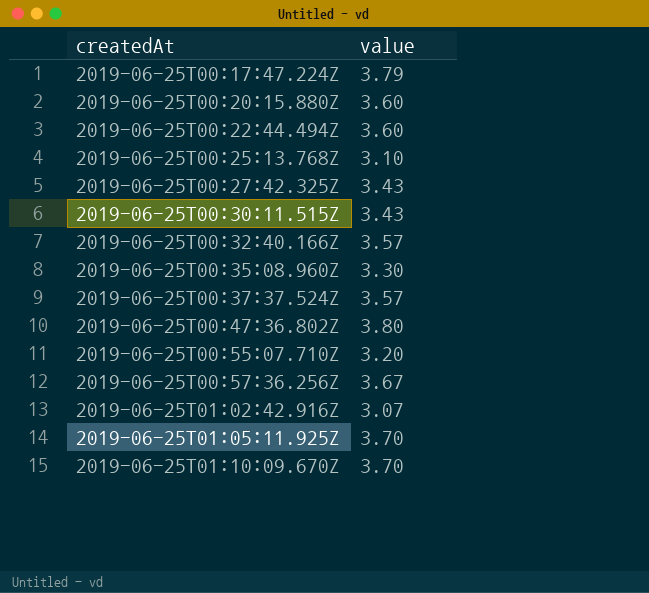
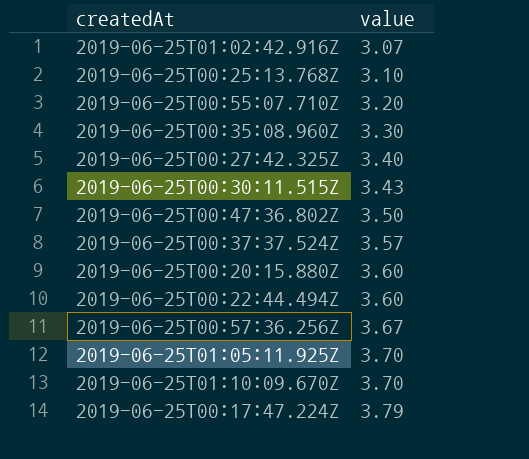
row order: createdAt ascending -> value ascending
row 2019-06-25T00:32:40.166Z: 3.57 -> none
2019-06-25T00:27:42.325Z | value: 3.43 -> 3.40
2019-06-25T00:47:36.802Z | value: 3.80 -> 3.50

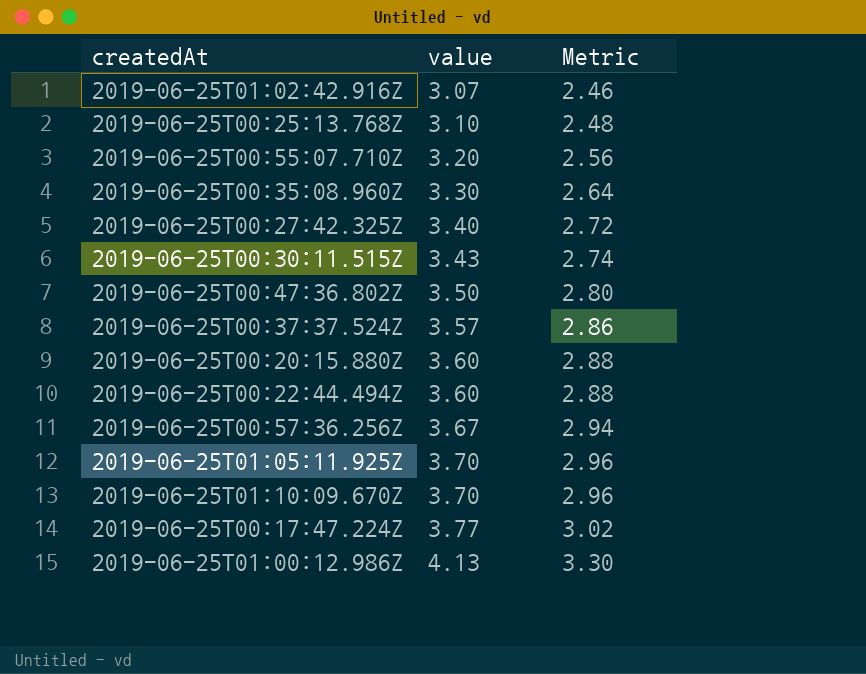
column Metric | formula: none -> [value] * 0.8
2019-06-25T00:17:47.224Z | value: 3.79 -> 3.77
row 2019-06-25T01:00:12.986Z: none -> 4.13 | 3.30

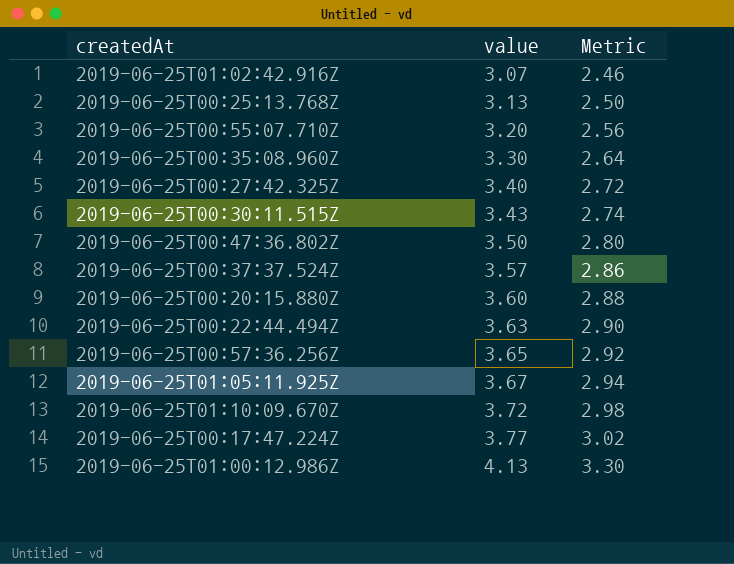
2019-06-25T00:25:13.768Z | value: 3.10 -> 3.13
2019-06-25T00:25:13.768Z | Metric: 2.48 -> 2.50
2019-06-25T00:22:44.494Z | value: 3.60 -> 3.63
2019-06-25T00:22:44.494Z | Metric: 2.88 -> 2.90
2019-06-25T00:57:36.256Z | value: 3.67 -> 3.65
2019-06-25T00:57:36.256Z | Metric: 2.94 -> 2.92
2019-06-25T01:05:11.925Z | value: 3.70 -> 3.67
2019-06-25T01:05:11.925Z | Metric: 2.96 -> 2.94
2019-06-25T01:10:09.670Z | value: 3.70 -> 3.72
2019-06-25T01:10:09.670Z | Metric: 2.96 -> 2.98

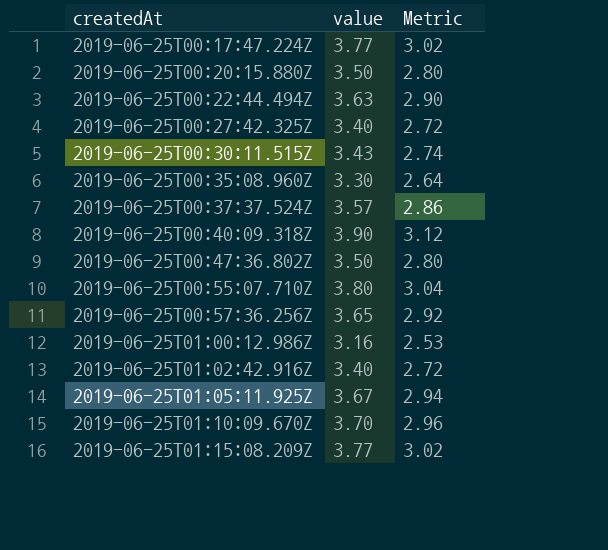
row order: value ascending -> createdAt ascending
row 2019-06-25T00:25:13.768Z: 3.13 | 2.50 -> none
2019-06-25T00:20:15.880Z | value: 3.60 -> 3.50
2019-06-25T00:20:15.880Z | Metric: 2.88 -> 2.80
row 2019-06-25T00:40:09.318Z: none -> 3.90 | 3.12
2019-06-25T00:55:07.710Z | value: 3.20 -> 3.80
2019-06-25T00:55:07.710Z | Metric: 2.56 -> 3.04
2019-06-25T01:00:12.986Z | value: 4.13 -> 3.16
2019-06-25T01:00:12.986Z | Metric: 3.30 -> 2.53
2019-06-25T01:02:42.916Z | value: 3.07 -> 3.40
2019-06-25T01:02:42.916Z | Metric: 2.46 -> 2.72
2019-06-25T01:10:09.670Z | value: 3.72 -> 3.70
2019-06-25T01:10:09.670Z | Metric: 2.98 -> 2.96
row 2019-06-25T01:15:08.209Z: none -> 3.77 | 3.02

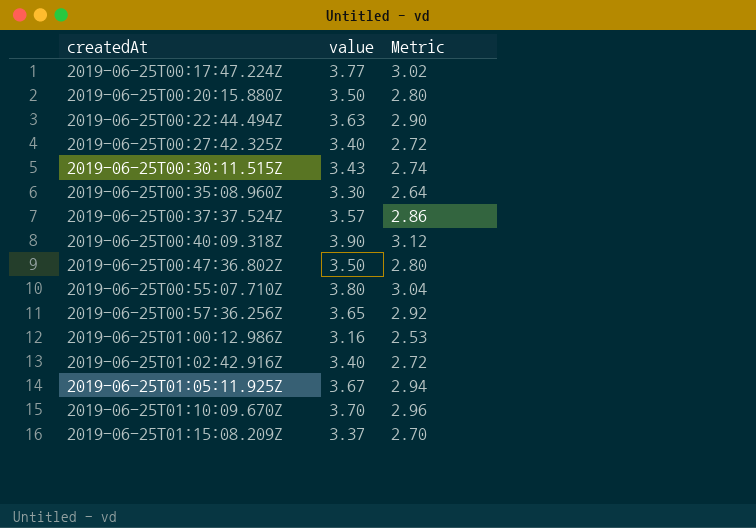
2019-06-25T01:15:08.209Z | value: 3.77 -> 3.37
2019-06-25T01:15:08.209Z | Metric: 3.02 -> 2.70

